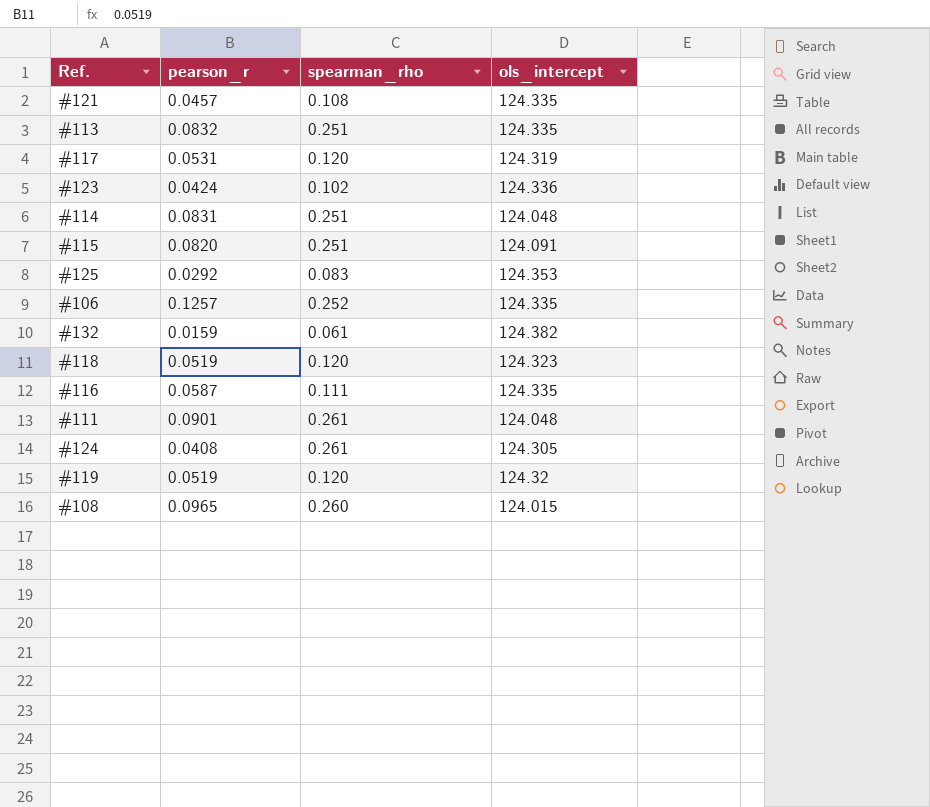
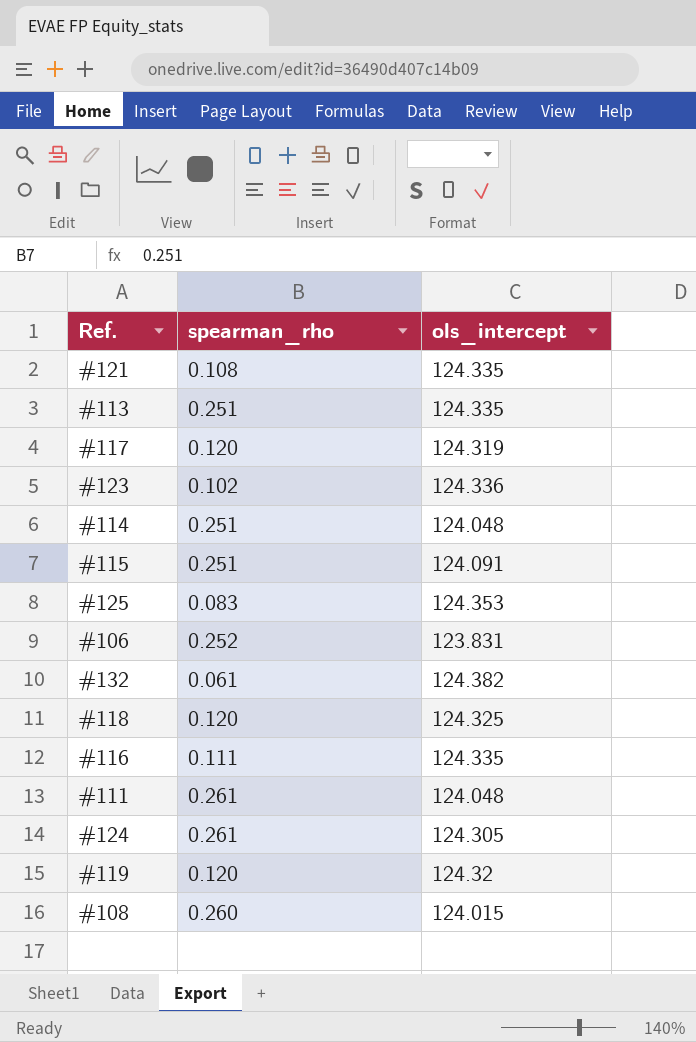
column pearson_r | position: 2 -> none
#106 | ols_intercept: 124.335 -> 123.831
#118 | ols_intercept: 124.323 -> 124.325

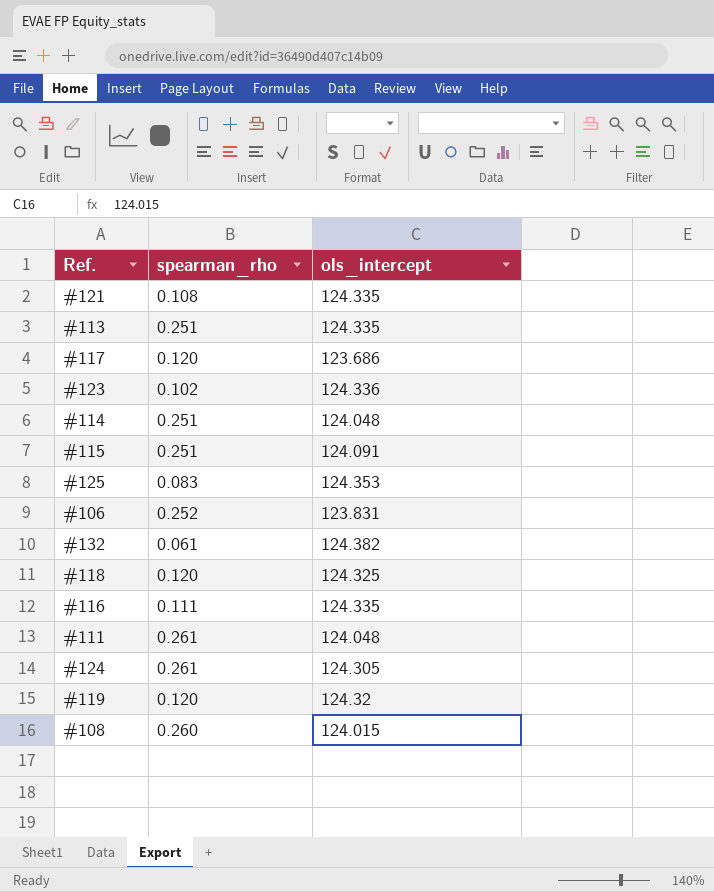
#117 | ols_intercept: 124.319 -> 123.686

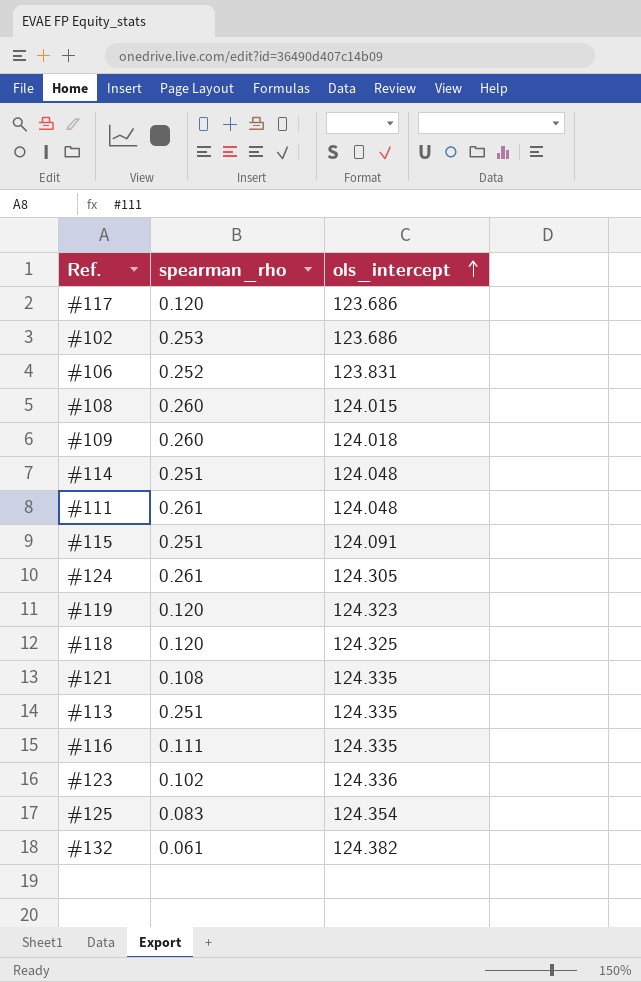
row order: none -> ols_intercept ascending
row #102: none -> 0.253 | 123.686
row #109: none -> 0.260 | 124.018
#119 | ols_intercept: 124.32 -> 124.323
#125 | ols_intercept: 124.353 -> 124.354

